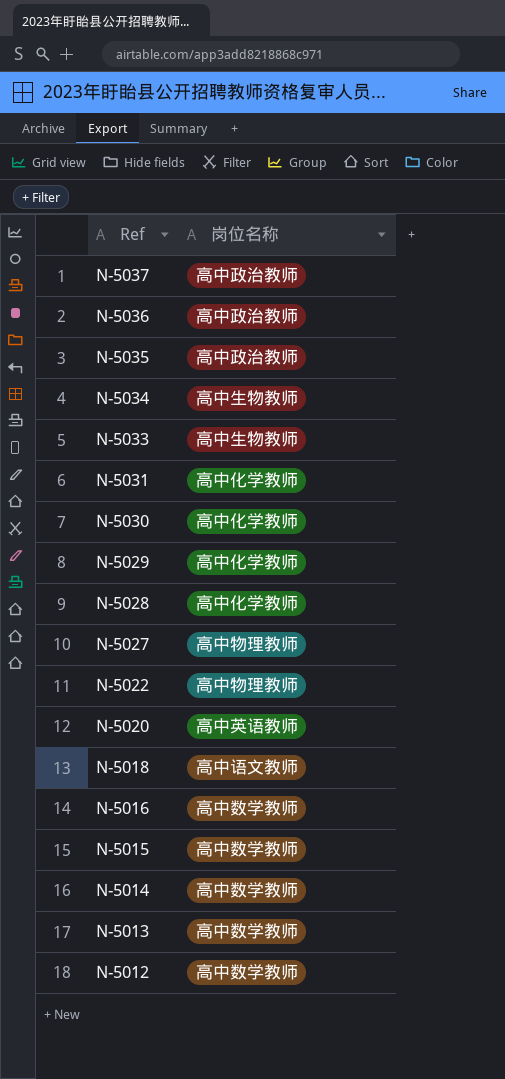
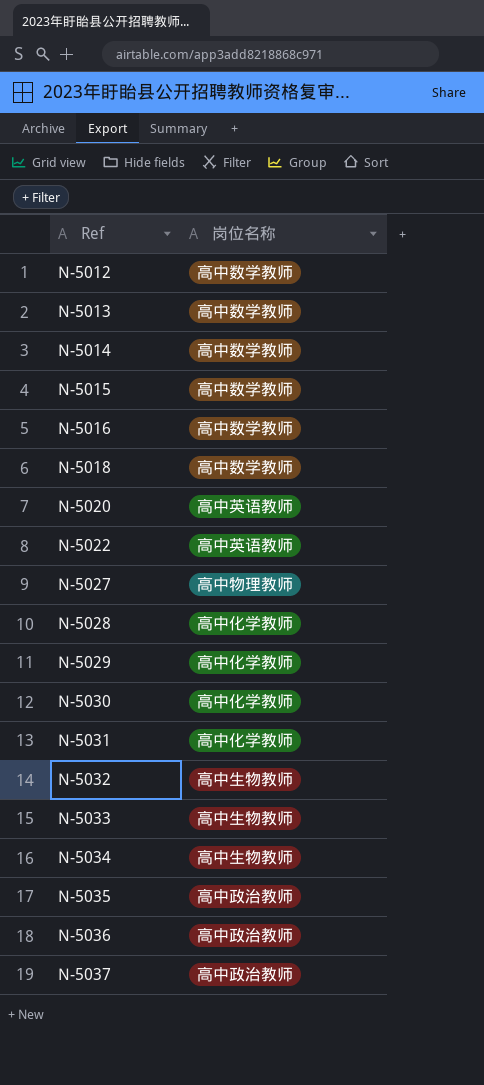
row order: Ref descending -> Ref ascending
N-5018 | 岗位名称: 高中语文教师 -> 高中数学教师
N-5022 | 岗位名称: 高中物理教师 -> 高中英语教师
row N-5032: none -> 高中生物教师

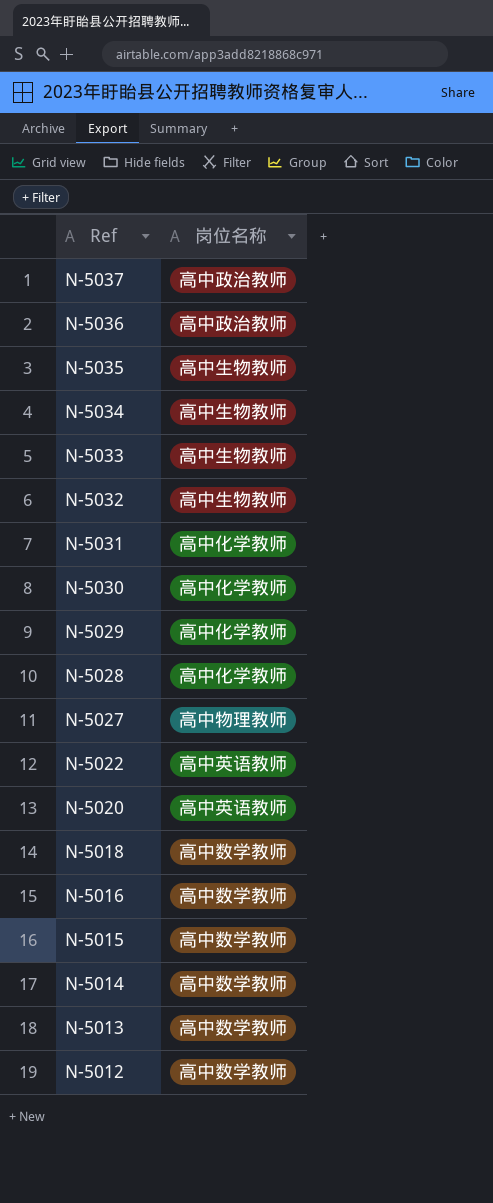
row order: Ref ascending -> Ref descending
N-5035 | 岗位名称: 高中政治教师 -> 高中生物教师

